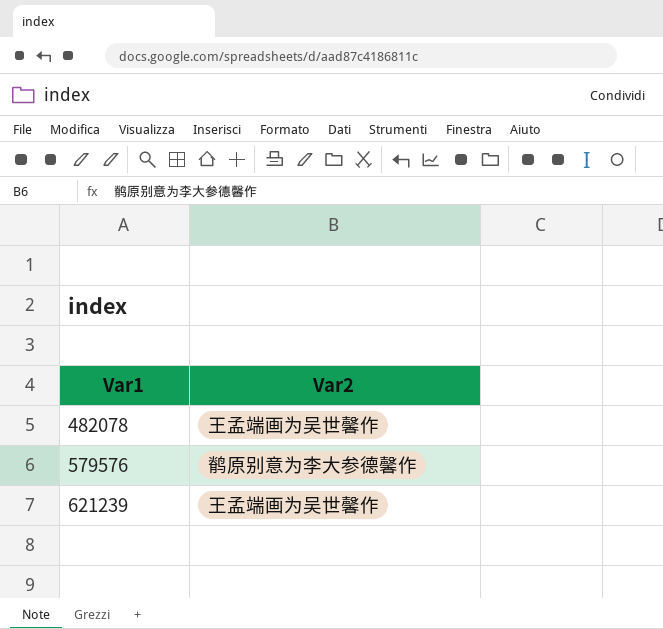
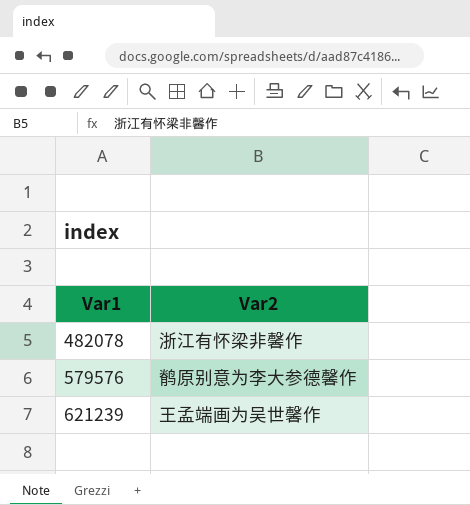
482078 | Var2: 王孟端画为吴世馨作 -> 浙江有怀梁非馨作

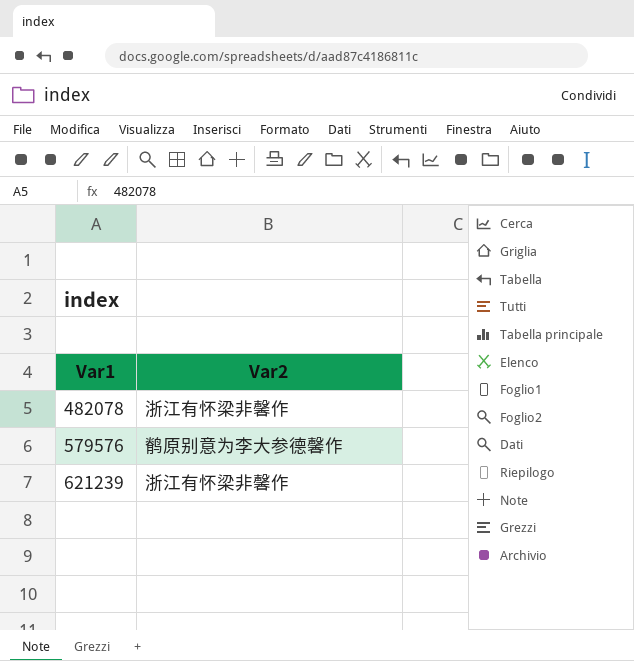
621239 | Var2: 王孟端画为吴世馨作 -> 浙江有怀梁非馨作

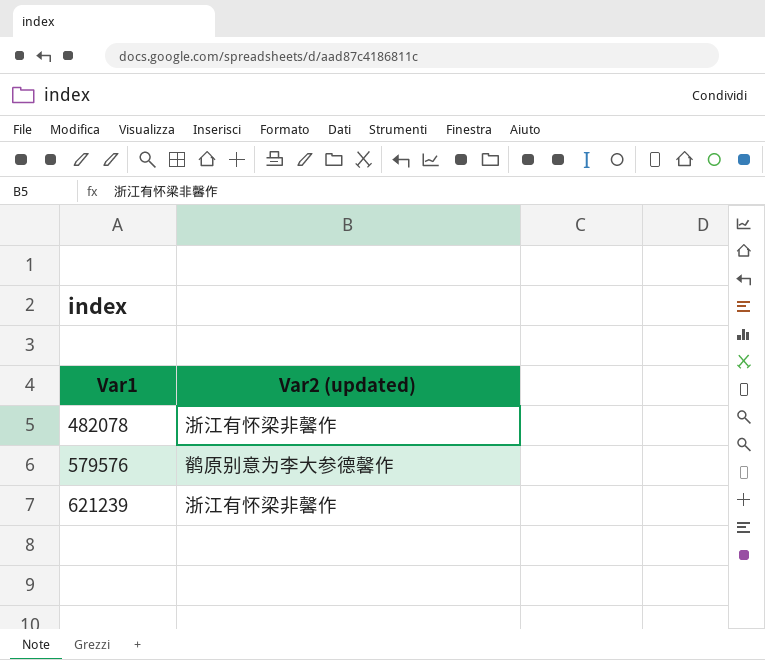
column name: Var2 -> Var2 (updated)

